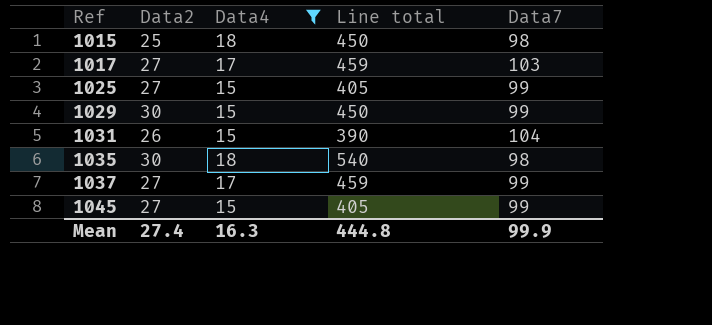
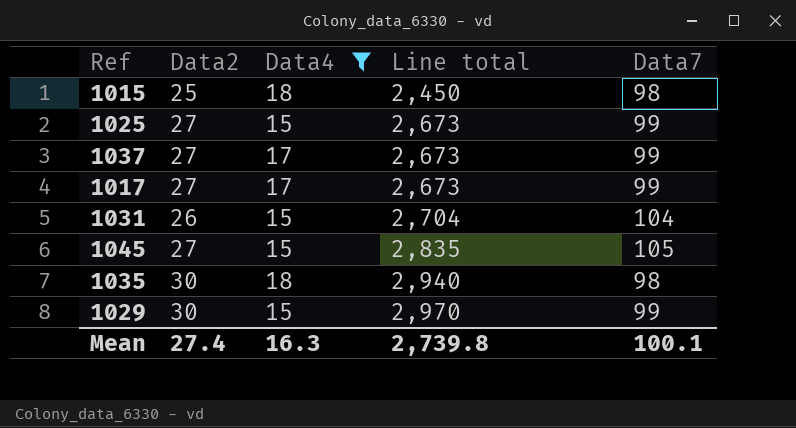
row order: Ref ascending -> Line total ascending
column Line total | formula: [Data2] * [Data4] -> [Data2] * [Data7]
1017 | Data7: 103 -> 99
1045 | Data7: 99 -> 105
Mean | Line total: 444.8 -> 2,739.8
Mean | Data7: 99.9 -> 100.1

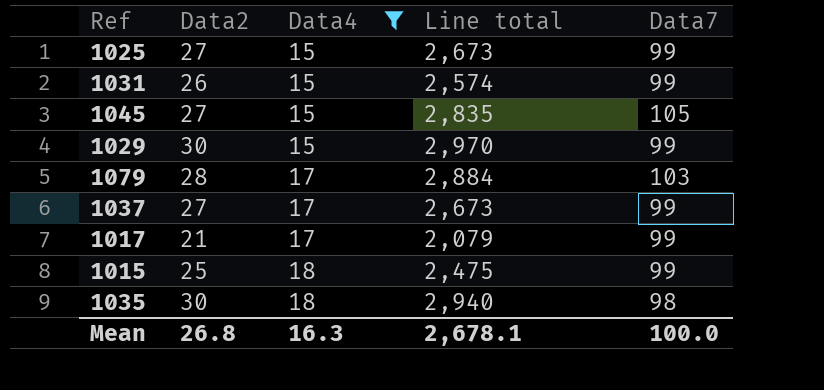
row order: Line total ascending -> Data4 ascending
1031 | Line total: 2,704 -> 2,574
1031 | Data7: 104 -> 99
row 1079: none -> 28 | 17 | 2,884 | 103
1017 | Data2: 27 -> 21
1017 | Line total: 2,673 -> 2,079
1015 | Line total: 2,450 -> 2,475
1015 | Data7: 98 -> 99
Mean | Data2: 27.4 -> 26.8
Mean | Line total: 2,739.8 -> 2,678.1
Mean | Data7: 100.1 -> 100.0

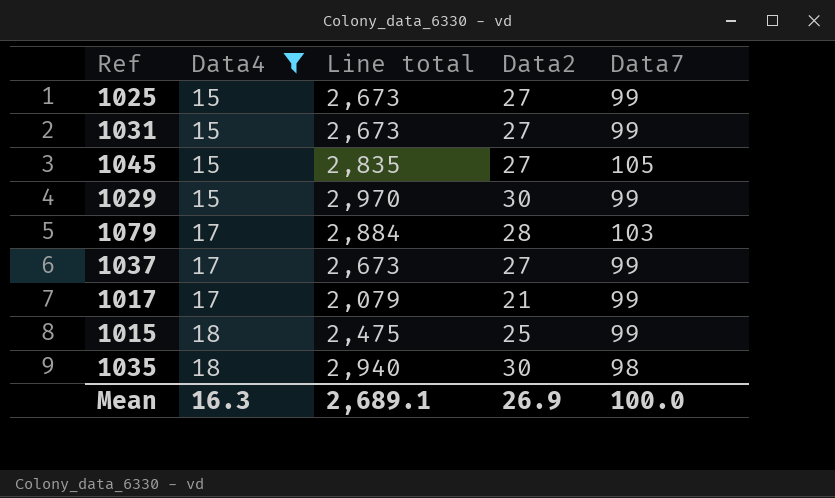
column Data2 | position: 2 -> 4
1031 | Line total: 2,574 -> 2,673
1031 | Data2: 26 -> 27
Mean | Line total: 2,678.1 -> 2,689.1
Mean | Data2: 26.8 -> 26.9

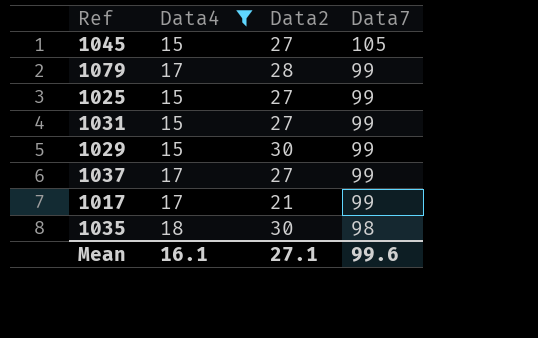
row order: Data4 ascending -> Data7 descending
column Line total | formula: [Data2] * [Data7] -> none
row 1015: 18 | 2,475 | 25 | 99 -> none
1079 | Data7: 103 -> 99
Mean | Data4: 16.3 -> 16.1
Mean | Data2: 26.9 -> 27.1
Mean | Data7: 100.0 -> 99.6

